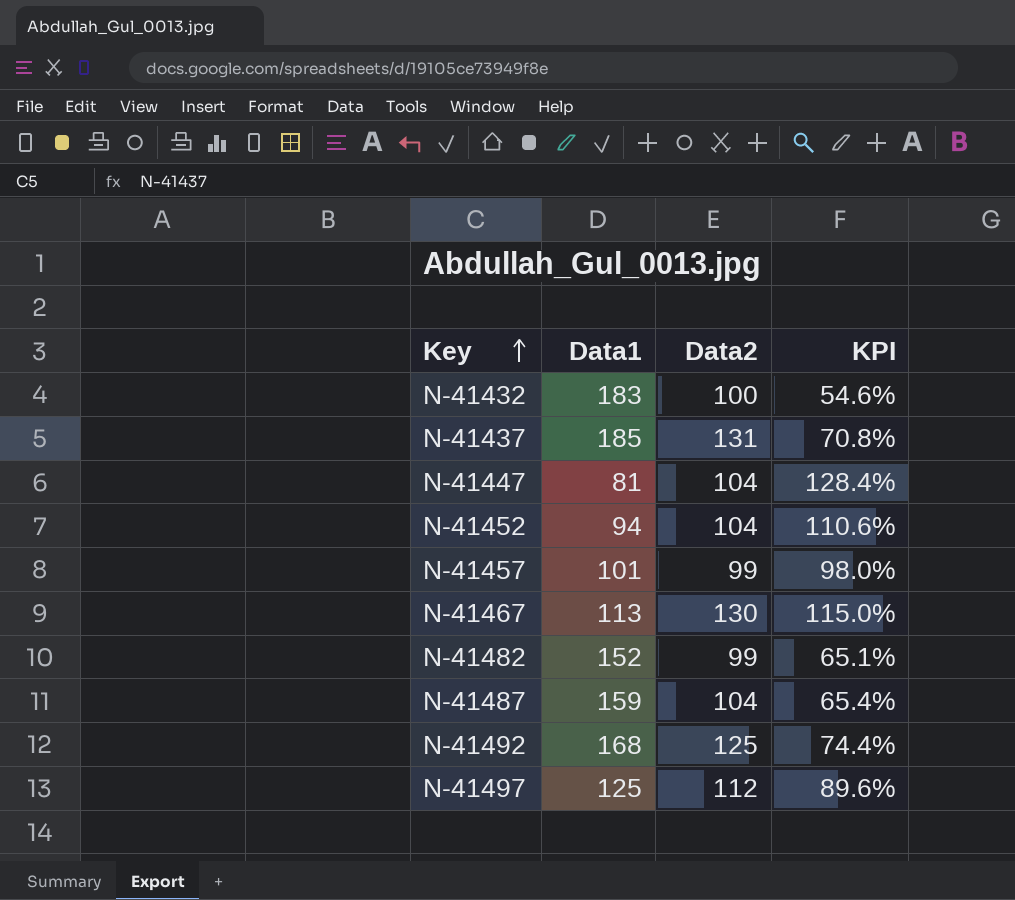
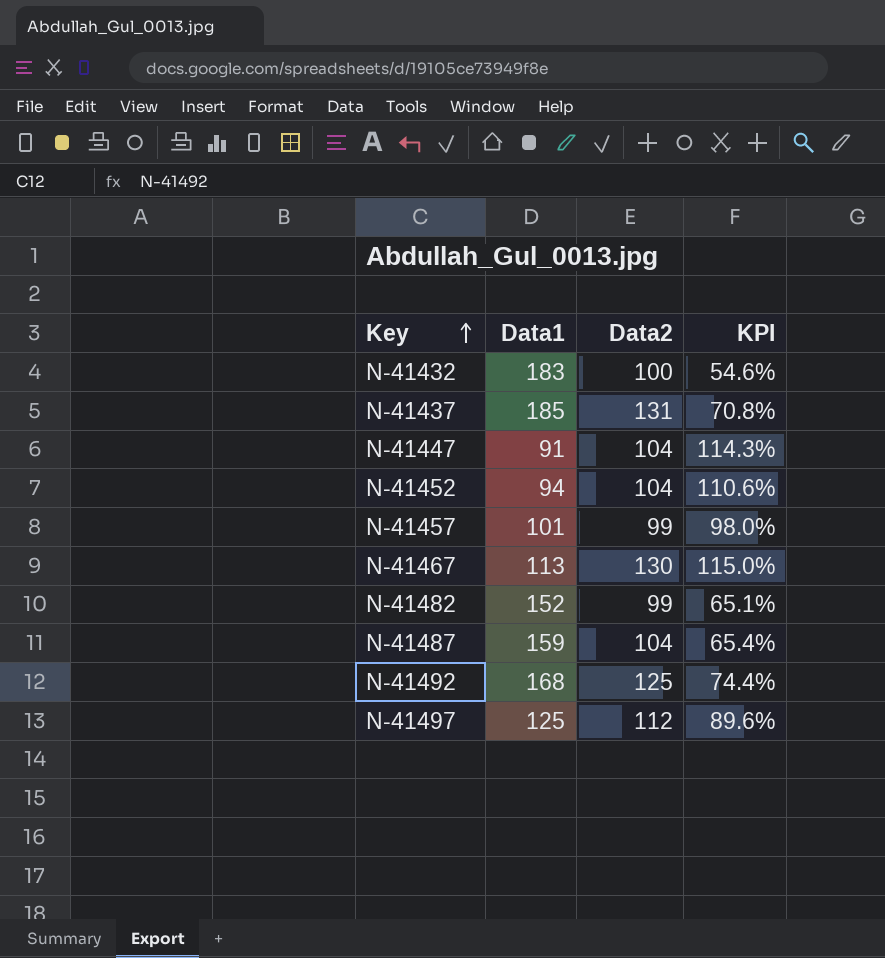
N-41447 | Data1: 81 -> 91
N-41447 | KPI: 128.4% -> 114.3%

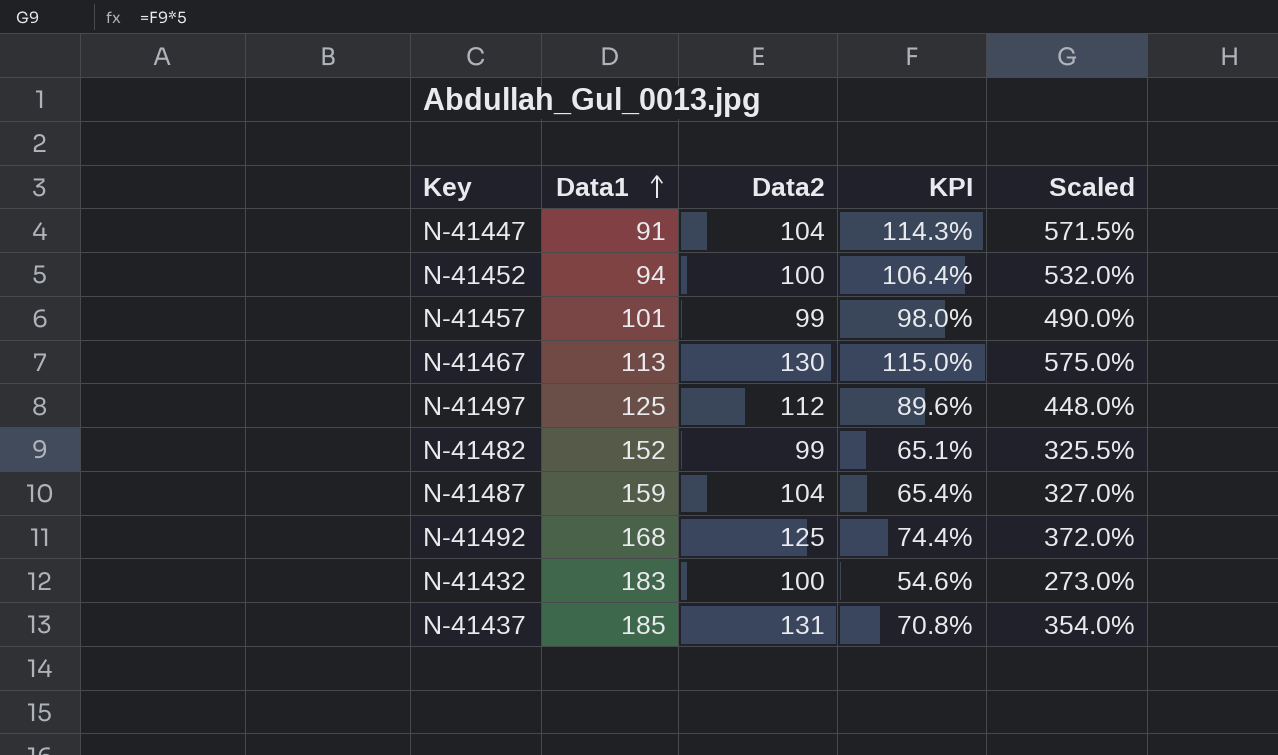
row order: Key ascending -> Data1 ascending
column Scaled | formula: none -> [KPI] * 5
N-41452 | Data2: 104 -> 100
N-41452 | KPI: 110.6% -> 106.4%

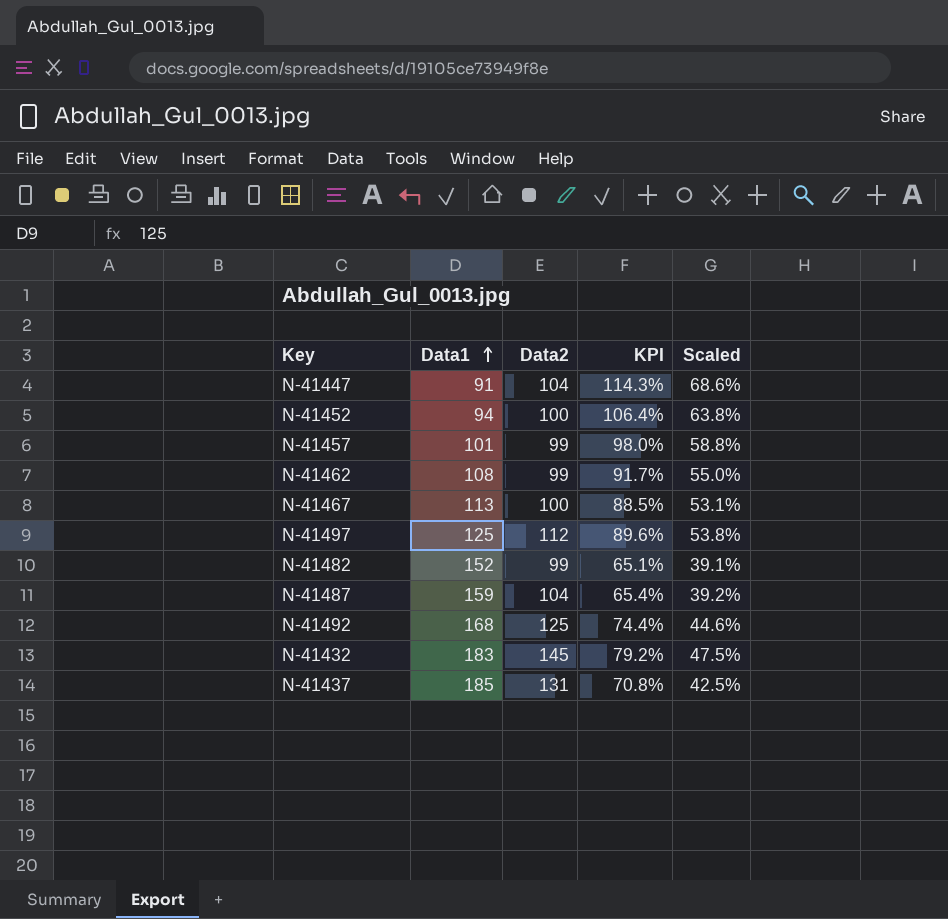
column Scaled | formula: [KPI] * 5 -> [KPI] * 0.6
row N-41462: none -> 108 | 99 | 91.7% | 55.0%
N-41467 | Data2: 130 -> 100
N-41467 | KPI: 115.0% -> 88.5%
N-41432 | Data2: 100 -> 145
N-41432 | KPI: 54.6% -> 79.2%

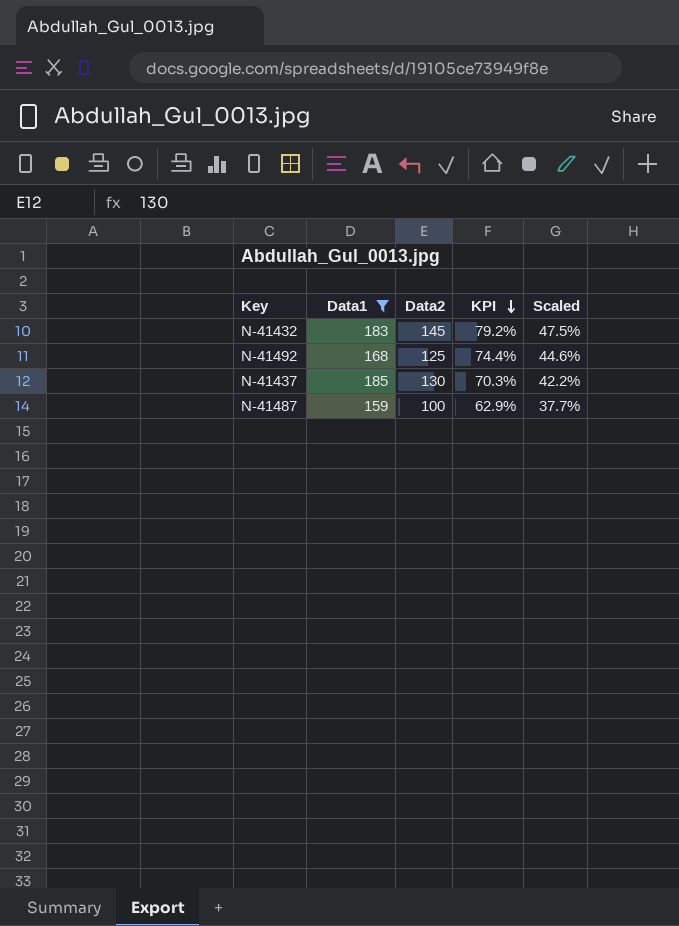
filter: none -> Data1 >= 159
row order: Data1 ascending -> KPI descending
N-41437 | Data2: 131 -> 130
N-41437 | KPI: 70.8% -> 70.3%
N-41437 | Scaled: 42.5% -> 42.2%
N-41487 | Data2: 104 -> 100
N-41487 | KPI: 65.4% -> 62.9%
N-41487 | Scaled: 39.2% -> 37.7%

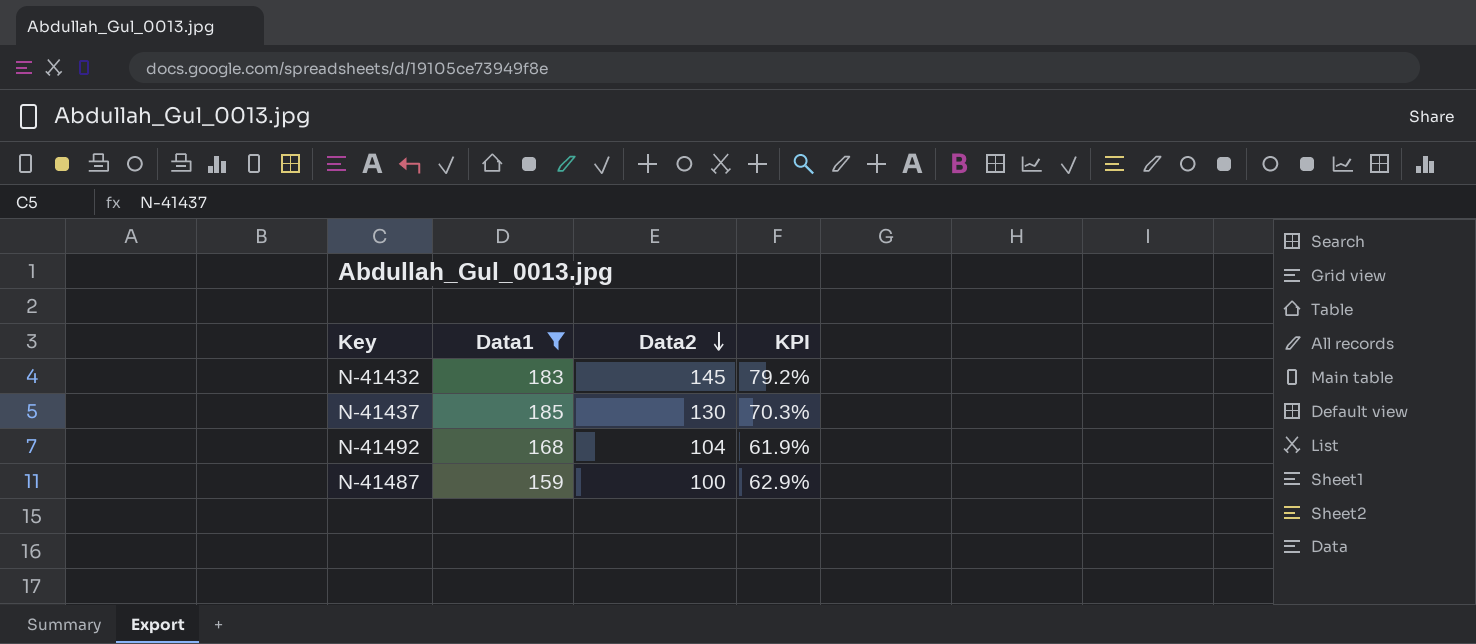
row order: KPI descending -> Data2 descending
column Scaled | formula: [KPI] * 0.6 -> none
N-41492 | Data2: 125 -> 104
N-41492 | KPI: 74.4% -> 61.9%

